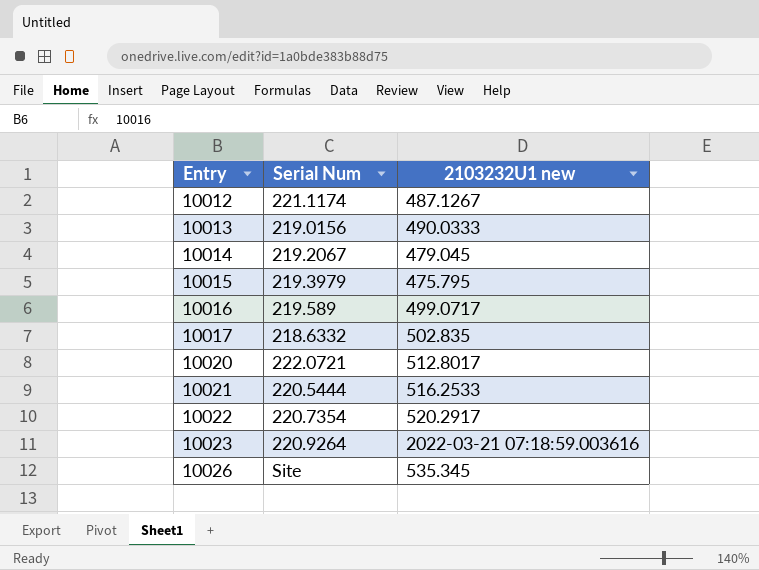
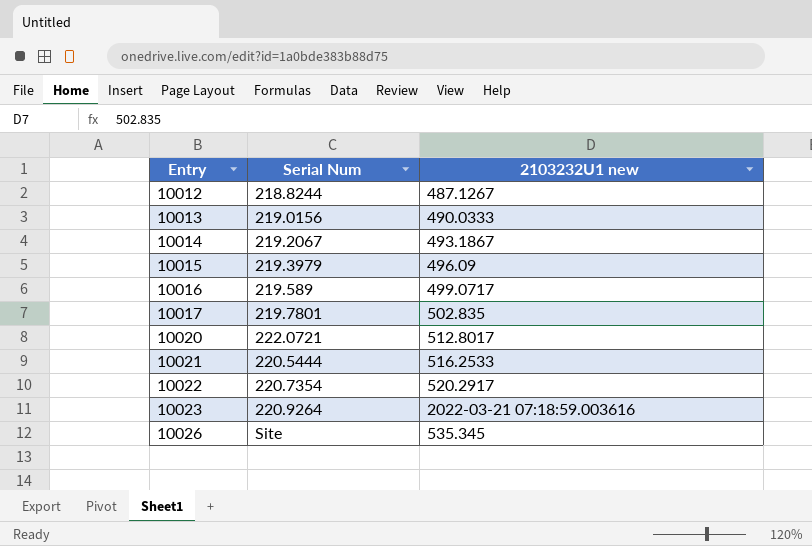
10012 | Serial Num: 221.1174 -> 218.8244
10014 | 2103232U1 new: 479.045 -> 493.1867
10015 | 2103232U1 new: 475.795 -> 496.09
10017 | Serial Num: 218.6332 -> 219.7801

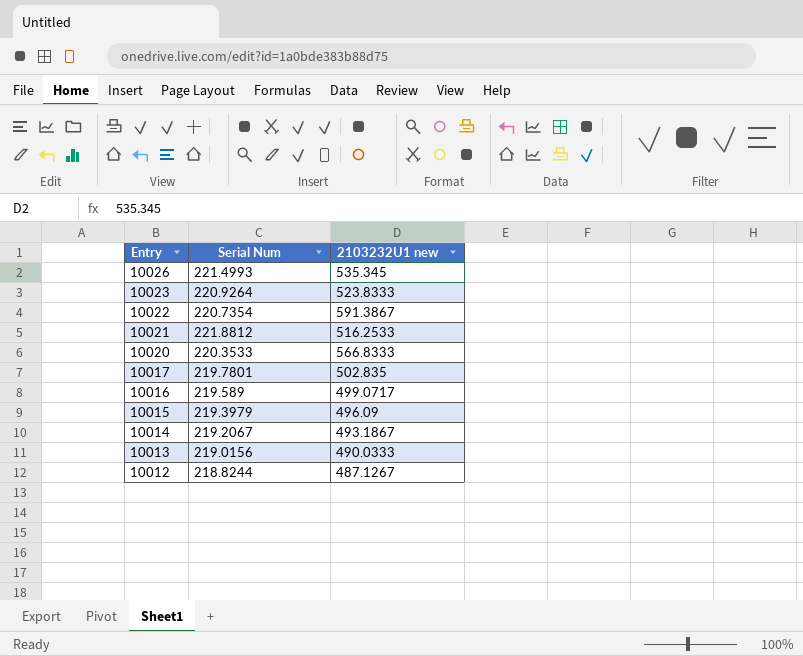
row order: Entry ascending -> Entry descending
10026 | Serial Num: Site -> 221.4993
10023 | 2103232U1 new: 2022-03-21 07:18:59.003616 -> 523.8333
10022 | 2103232U1 new: 520.2917 -> 591.3867
10021 | Serial Num: 220.5444 -> 221.8812
10020 | Serial Num: 222.0721 -> 220.3533
10020 | 2103232U1 new: 512.8017 -> 566.8333

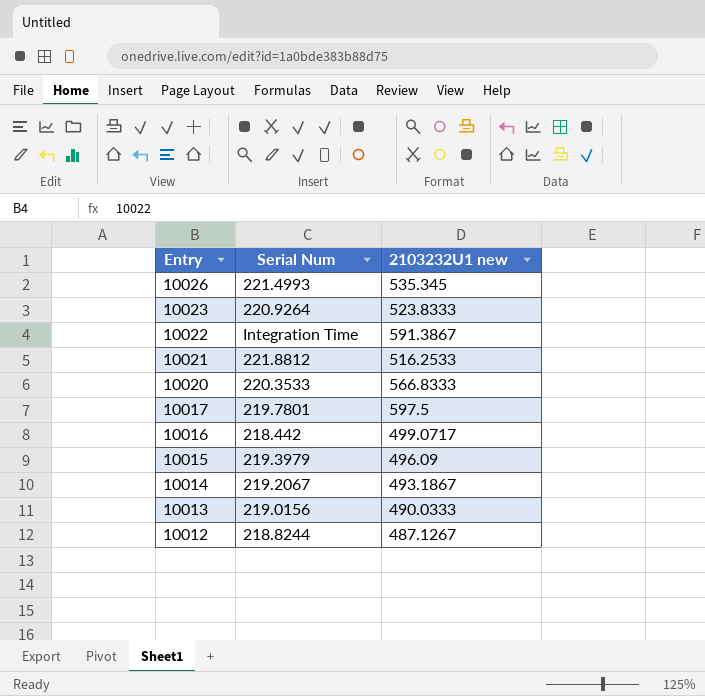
10022 | Serial Num: 220.7354 -> Integration Time
10017 | 2103232U1 new: 502.835 -> 597.5
10016 | Serial Num: 219.589 -> 218.442

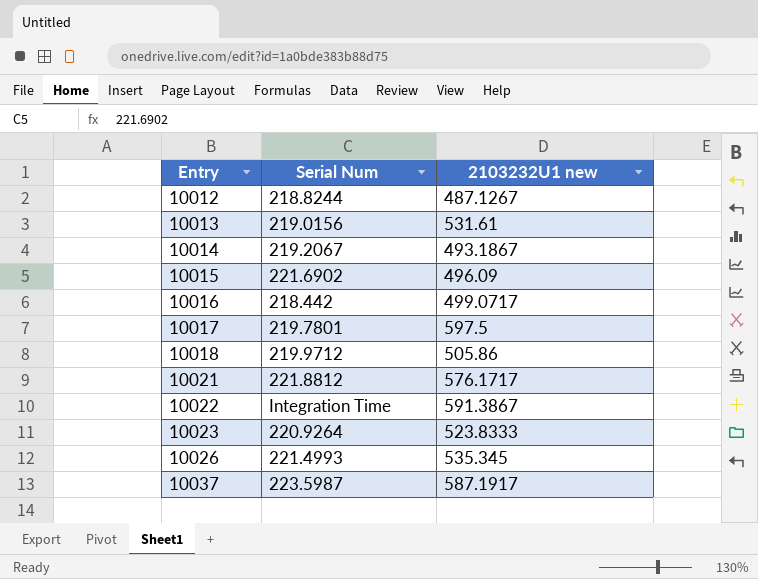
row order: Entry descending -> Entry ascending
row 10020: 220.3533 | 566.8333 -> none
10013 | 2103232U1 new: 490.0333 -> 531.61
10015 | Serial Num: 219.3979 -> 221.6902
row 10018: none -> 219.9712 | 505.86
10021 | 2103232U1 new: 516.2533 -> 576.1717
row 10037: none -> 223.5987 | 587.1917

